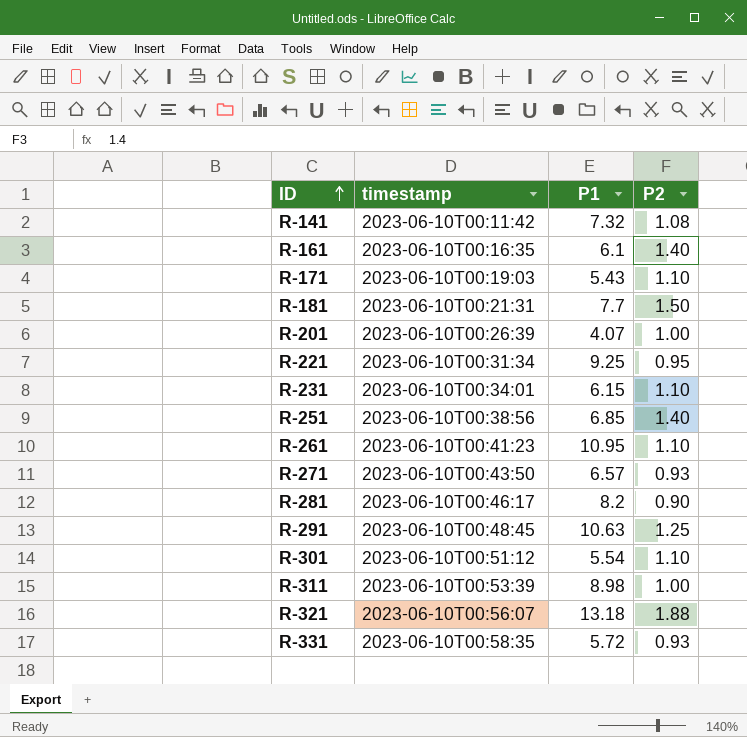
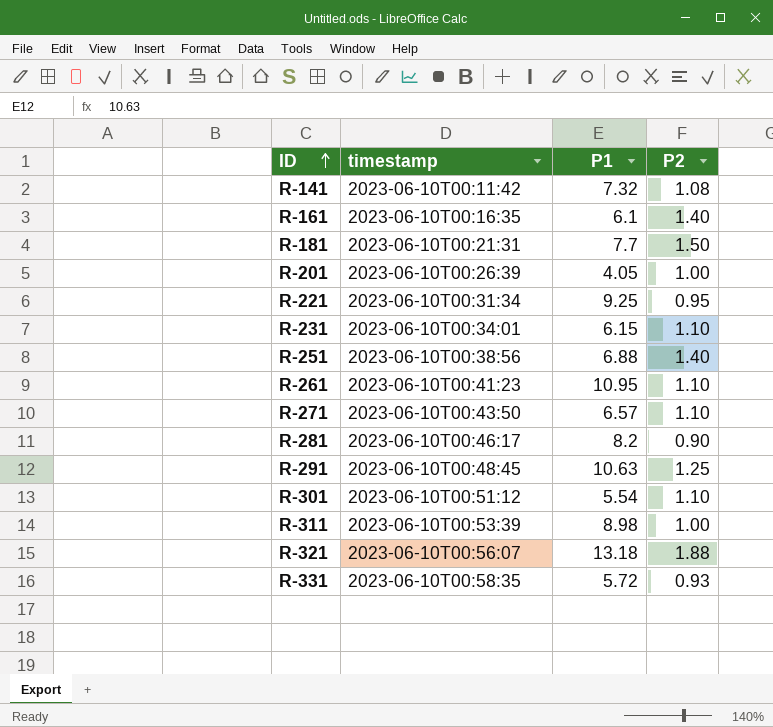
row R-171: 2023-06-10T00:19:03 | 5.43 | 1.10 -> none
R-201 | P1: 4.07 -> 4.05
R-251 | P1: 6.85 -> 6.88
R-271 | P2: 0.93 -> 1.10

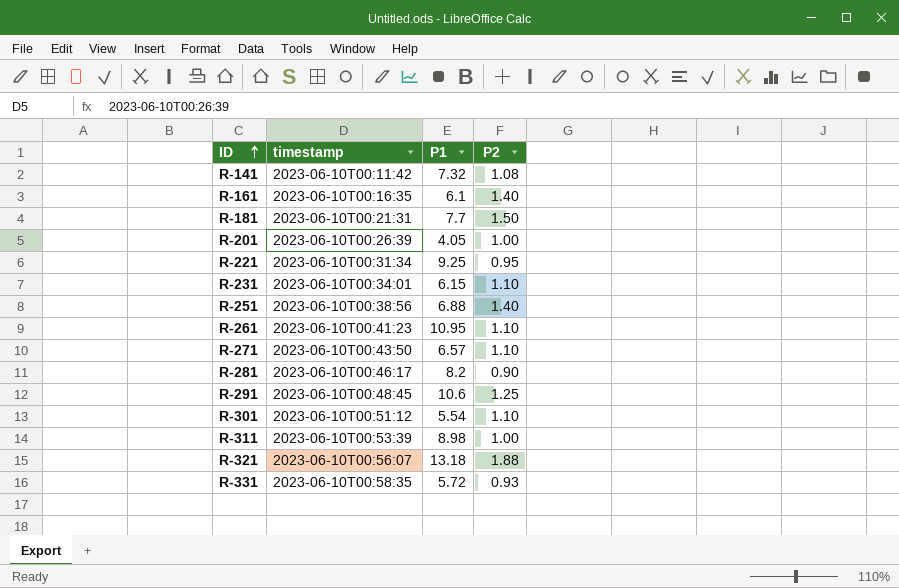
R-291 | P1: 10.63 -> 10.6

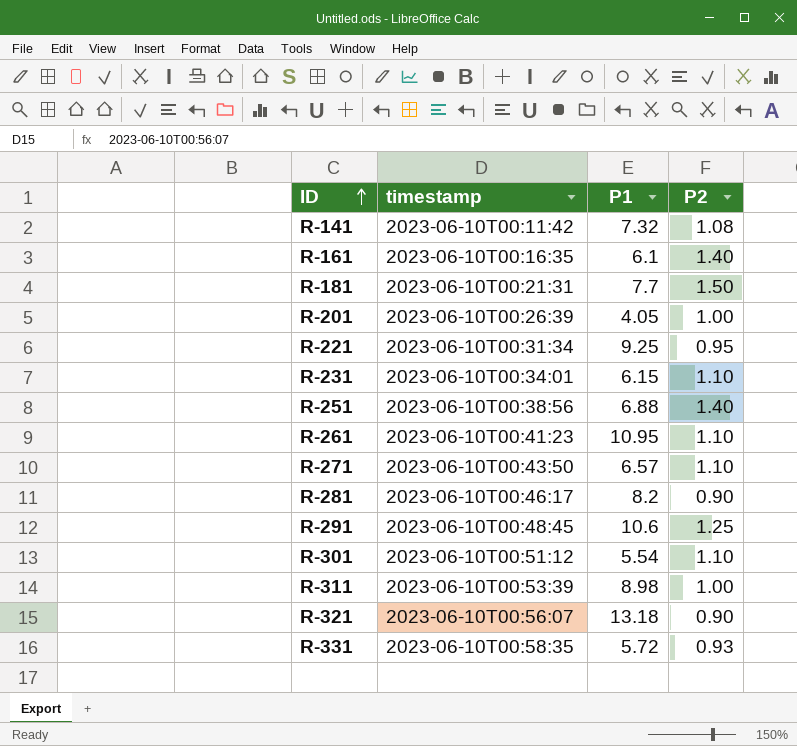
R-321 | P2: 1.88 -> 0.90

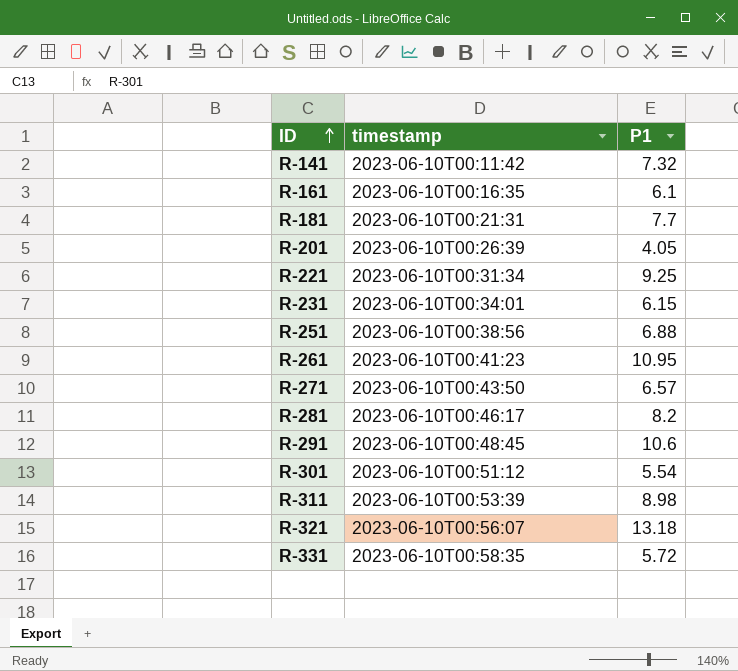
column P2 | position: 4 -> none

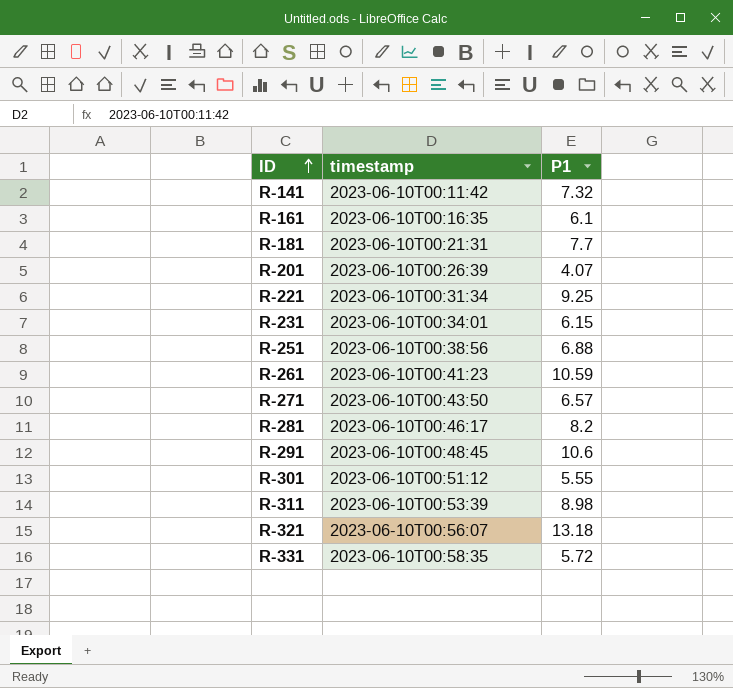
R-201 | P1: 4.05 -> 4.07
R-261 | P1: 10.95 -> 10.59
R-301 | P1: 5.54 -> 5.55

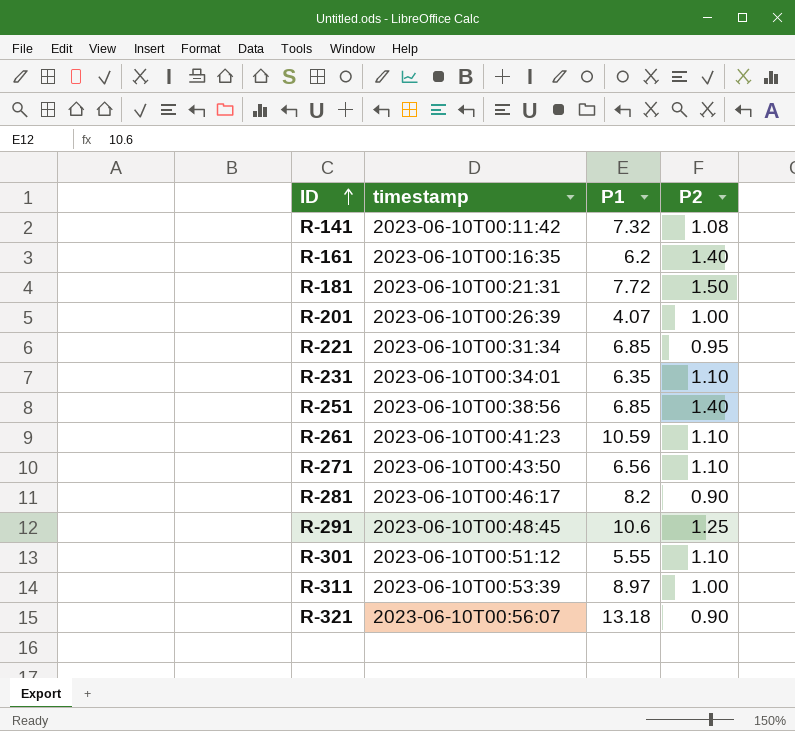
column P2 | position: none -> 4
row R-331: 2023-06-10T00:58:35 | 5.72 -> none
R-161 | P1: 6.1 -> 6.2
R-181 | P1: 7.7 -> 7.72
R-221 | P1: 9.25 -> 6.85
R-231 | P1: 6.15 -> 6.35
R-251 | P1: 6.88 -> 6.85
R-271 | P1: 6.57 -> 6.56
R-311 | P1: 8.98 -> 8.97

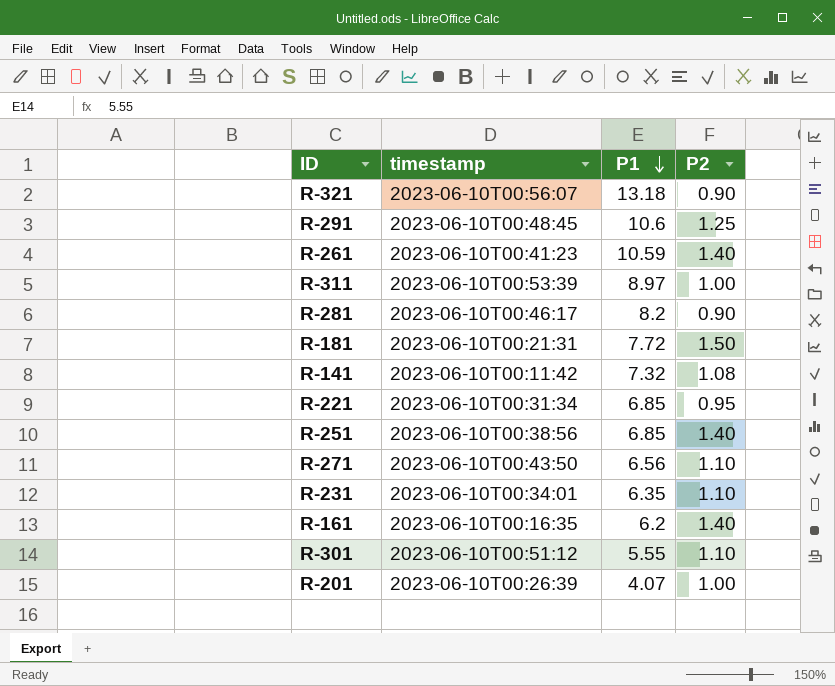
row order: ID ascending -> P1 descending
R-261 | P2: 1.10 -> 1.40

